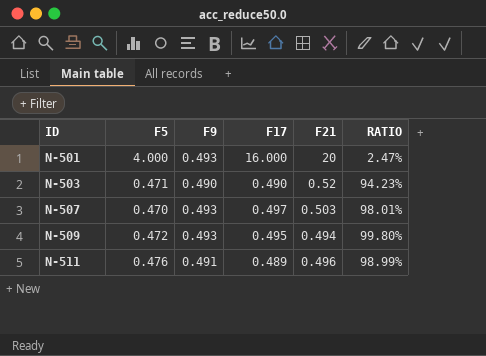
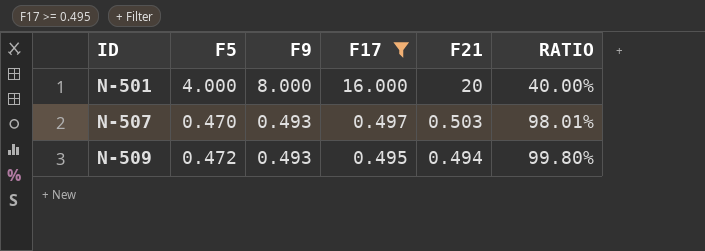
filter: none -> F17 >= 0.495
N-501 | F9: 0.493 -> 8.000
N-501 | RATIO: 2.47% -> 40.00%

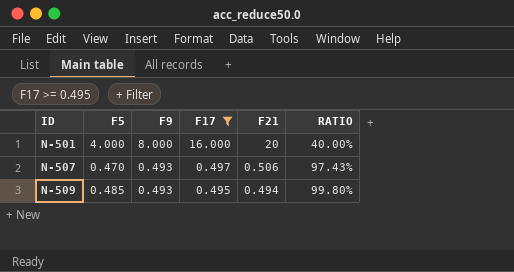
N-507 | F21: 0.503 -> 0.506
N-507 | RATIO: 98.01% -> 97.43%
N-509 | F5: 0.472 -> 0.485

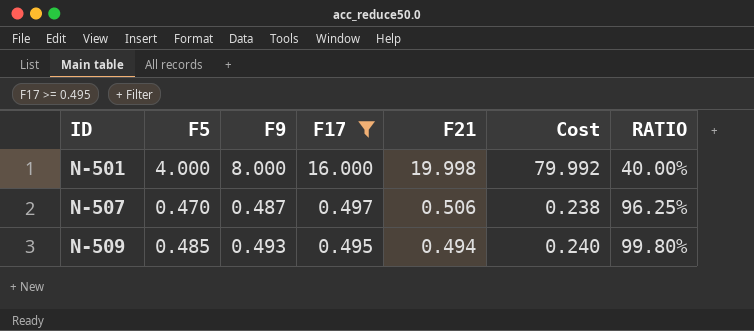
column Cost | formula: none -> [F5] * [F21]
N-501 | F21: 20 -> 19.998
N-507 | F9: 0.493 -> 0.487
N-507 | RATIO: 97.43% -> 96.25%

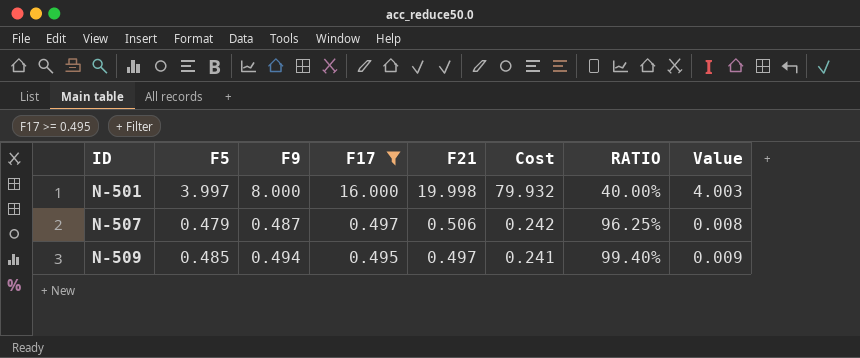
column Value | formula: none -> [F9] - [F5]
N-501 | F5: 4.000 -> 3.997
N-501 | Cost: 79.992 -> 79.932
N-507 | F5: 0.470 -> 0.479
N-507 | Cost: 0.238 -> 0.242
N-509 | F9: 0.493 -> 0.494
N-509 | F21: 0.494 -> 0.497
N-509 | Cost: 0.240 -> 0.241
N-509 | RATIO: 99.80% -> 99.40%

